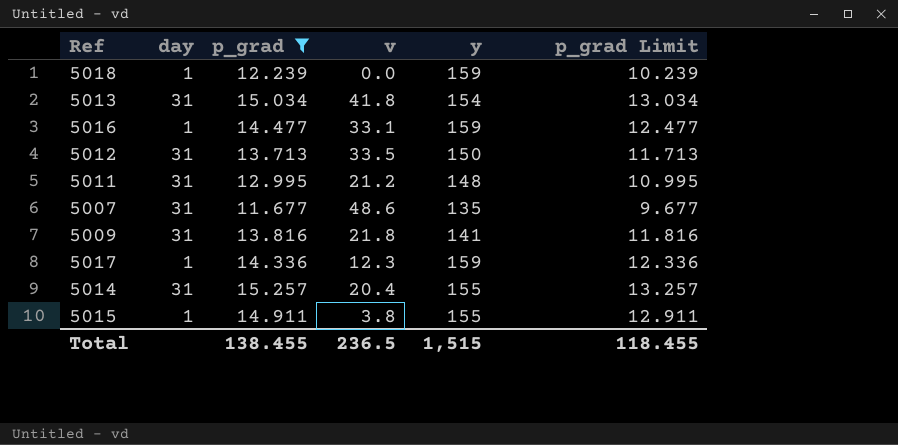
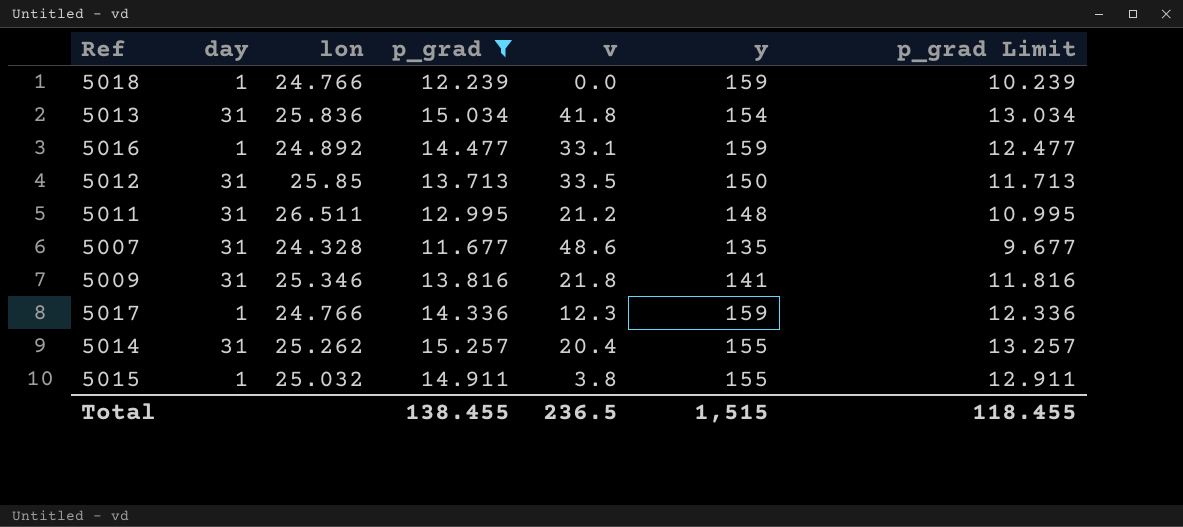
column lon | position: none -> 3

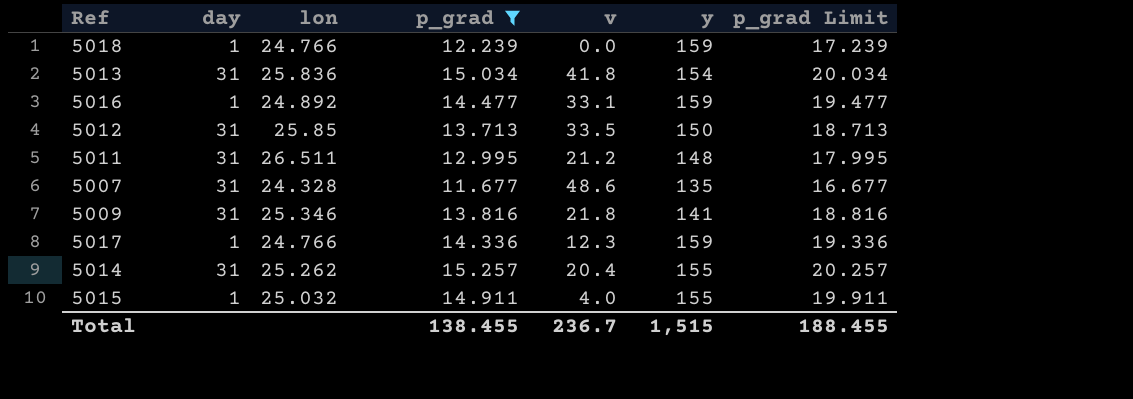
column p_grad Limit | formula: [p_grad] - 2 -> [p_grad] + 5
5015 | v: 3.8 -> 4.0
Total | v: 236.5 -> 236.7
Total | p_grad Limit: 118.455 -> 188.455

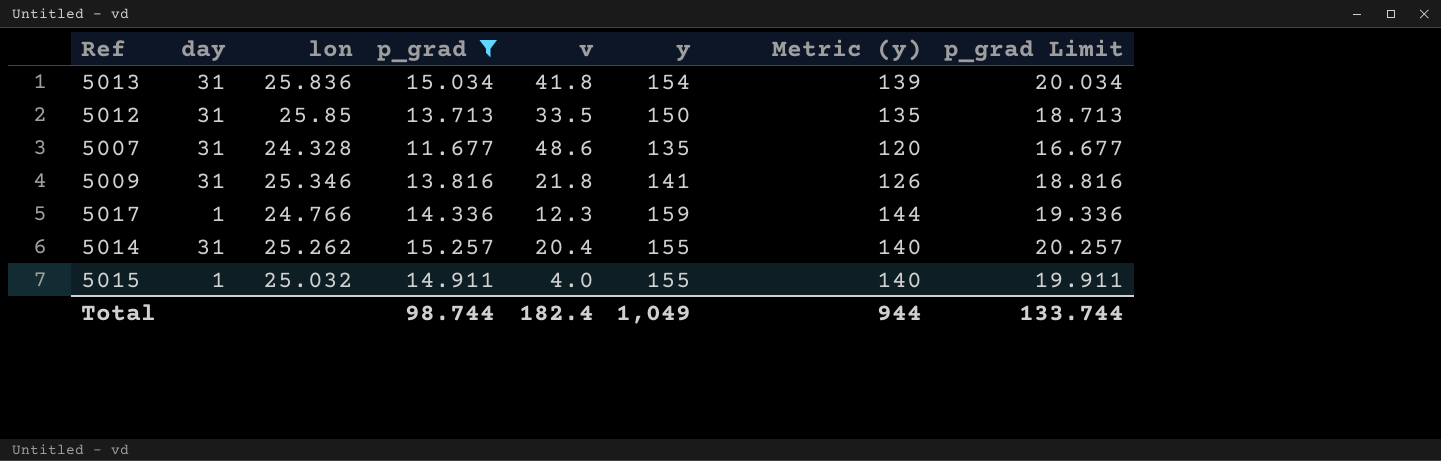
column Metric (y) | formula: none -> [y] - 15
row 5018: 1 | 24.766 | 12.239 | 0.0 | 159 | 17.239 -> none
row 5016: 1 | 24.892 | 14.477 | 33.1 | 159 | 19.477 -> none
row 5011: 31 | 26.511 | 12.995 | 21.2 | 148 | 17.995 -> none
Total | p_grad: 138.455 -> 98.744
Total | v: 236.7 -> 182.4
Total | y: 1,515 -> 1,049
Total | p_grad Limit: 188.455 -> 133.744

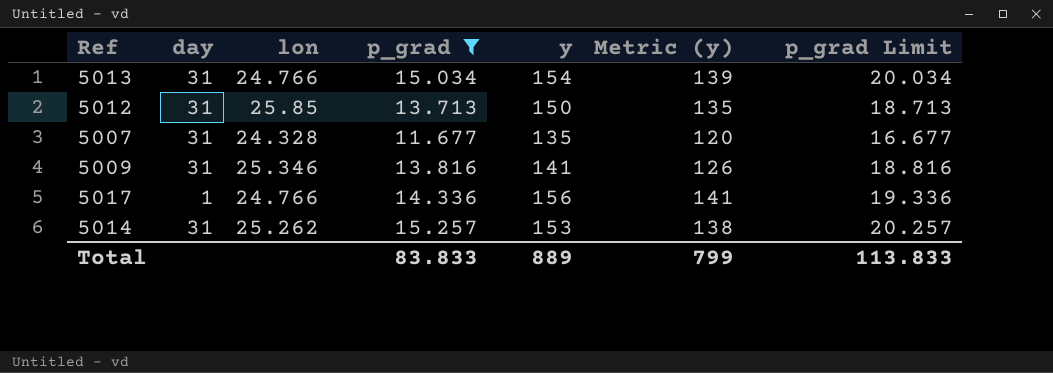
column v | position: 5 -> none
row 5015: 1 | 25.032 | 14.911 | 4.0 | 155 | 140 | 19.911 -> none
5013 | lon: 25.836 -> 24.766
5017 | y: 159 -> 156
5017 | Metric (y): 144 -> 141
5014 | y: 155 -> 153
5014 | Metric (y): 140 -> 138
Total | p_grad: 98.744 -> 83.833
Total | y: 1,049 -> 889
Total | Metric (y): 944 -> 799
Total | p_grad Limit: 133.744 -> 113.833

